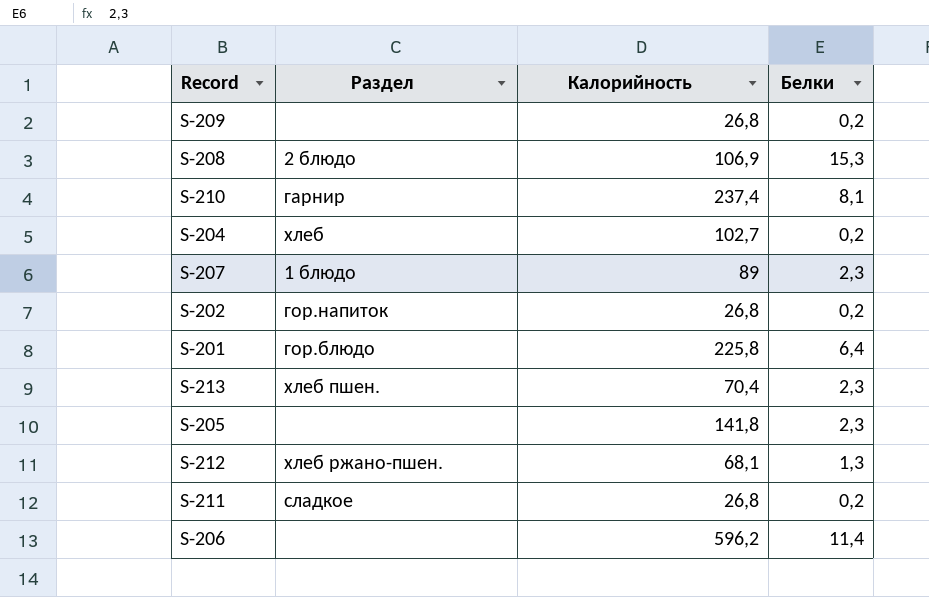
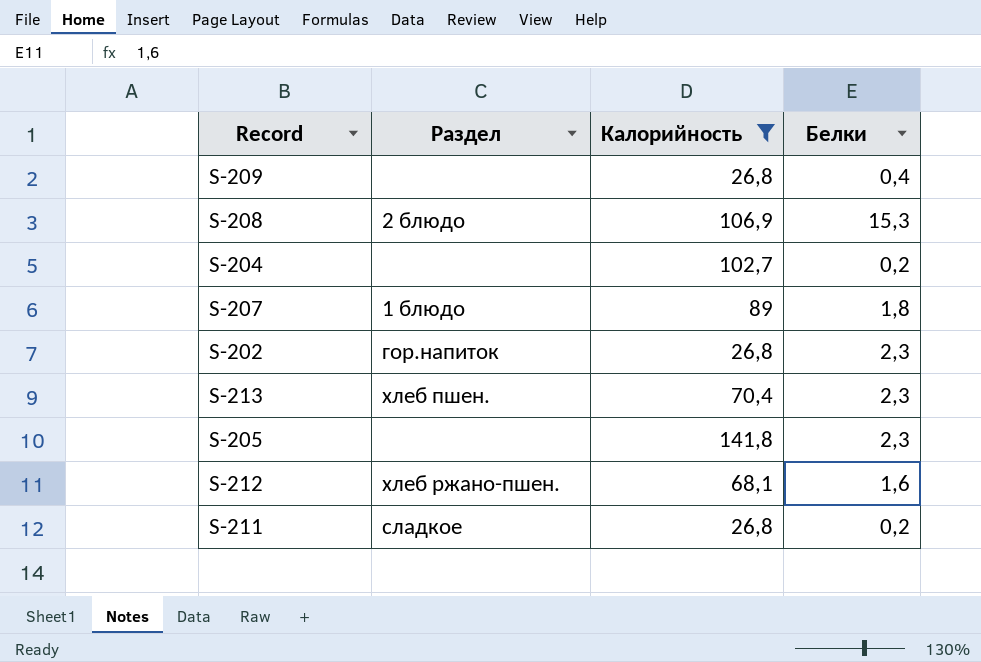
filter: none -> Калорийность <= 141,8
S-209 | Белки: 0,2 -> 0,4
S-204 | Раздел: хлеб -> none
S-207 | Белки: 2,3 -> 1,8
S-202 | Белки: 0,2 -> 2,3
S-212 | Белки: 1,3 -> 1,6

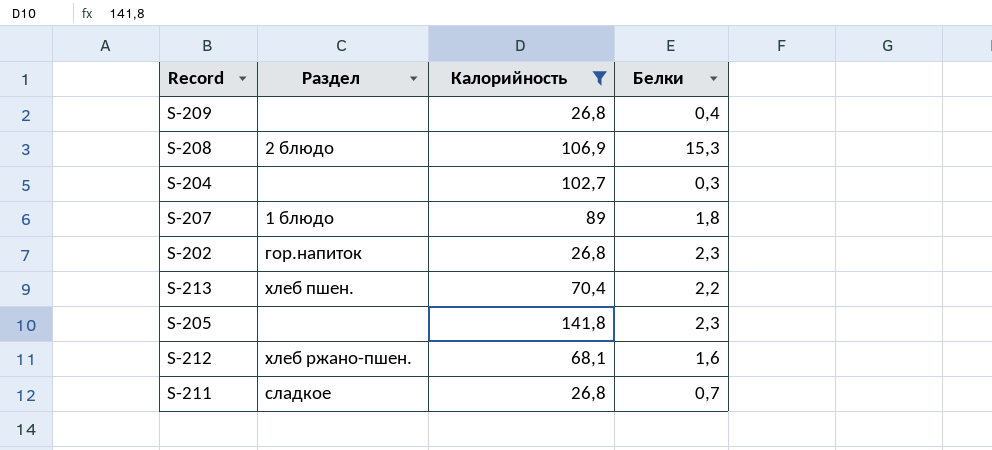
S-204 | Белки: 0,2 -> 0,3
S-213 | Белки: 2,3 -> 2,2
S-211 | Белки: 0,2 -> 0,7

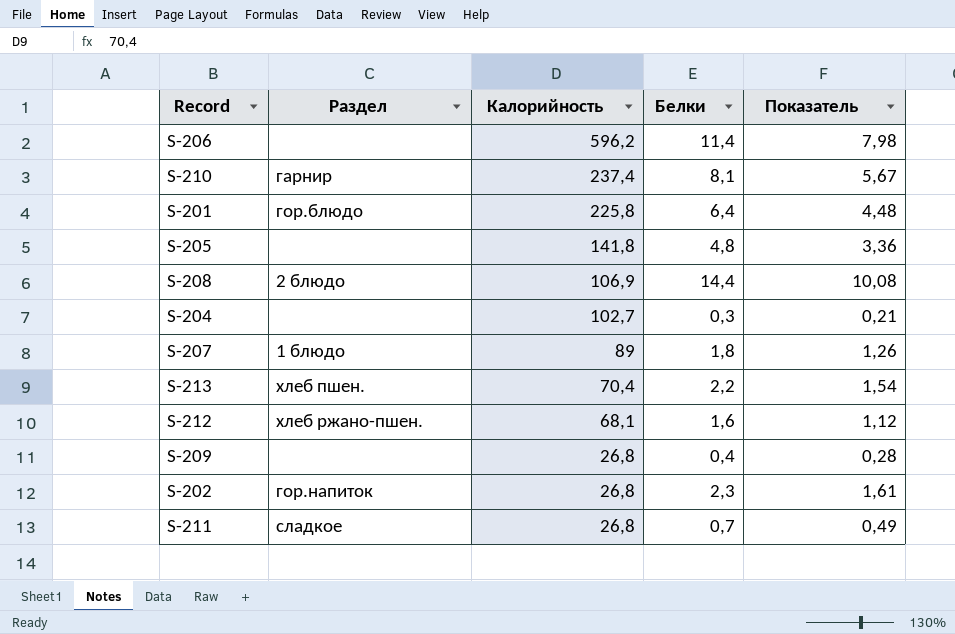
filter: Калорийность <= 141,8 -> none
row order: none -> Калорийность descending
column Показатель | formula: none -> [Белки] * 0,7
S-205 | Белки: 2,3 -> 4,8
S-208 | Белки: 15,3 -> 14,4

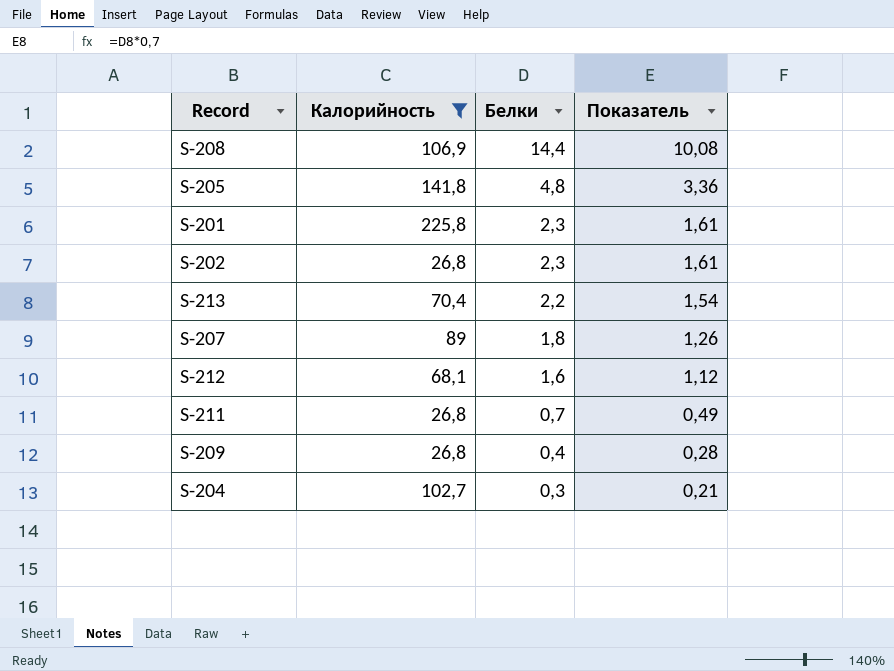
filter: none -> Калорийность <= 225,8
row order: Калорийность descending -> Белки descending
column Раздел | position: 2 -> none
S-201 | Белки: 6,4 -> 2,3
S-201 | Показатель: 4,48 -> 1,61

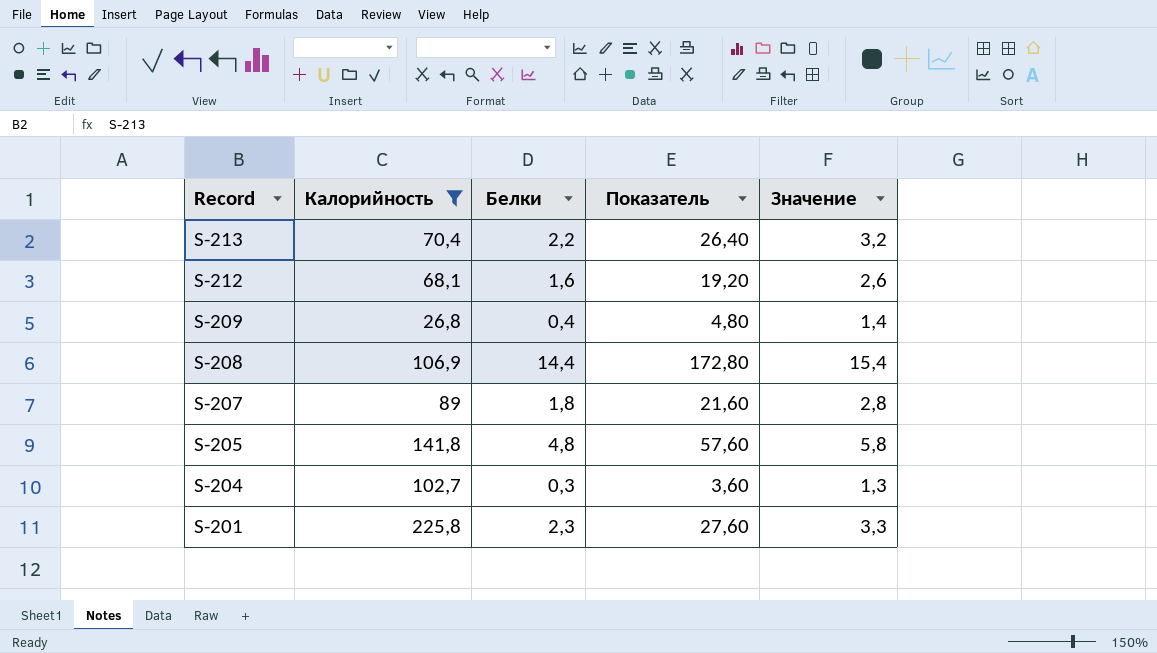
row order: Белки descending -> Record descending
column Показатель | formula: [Белки] * 0,7 -> [Белки] * 12
column Значение | formula: none -> [Белки] + 1
row S-202: 26,8 | 2,3 | 1,61 -> none
row S-211: 26,8 | 0,7 | 0,49 -> none

